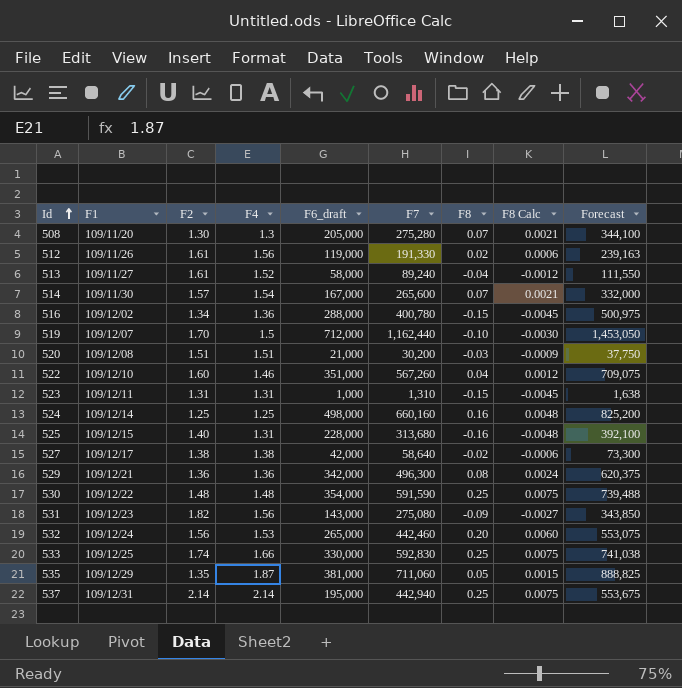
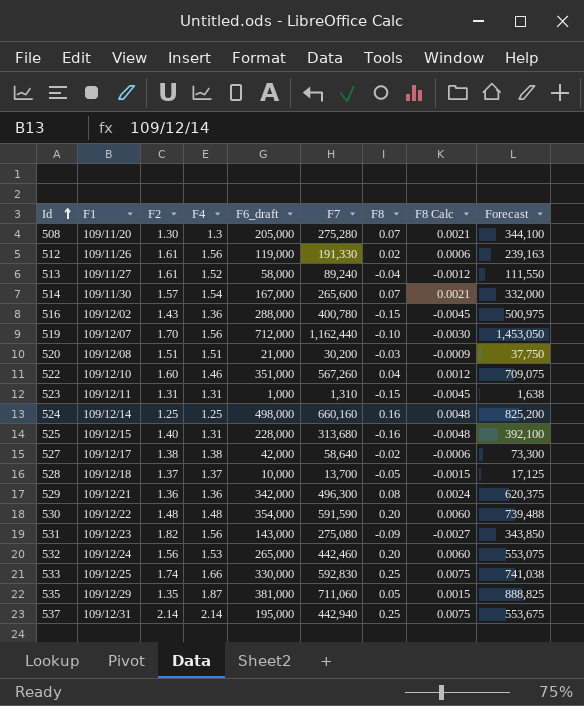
516 | F2: 1.34 -> 1.43
519 | F4: 1.5 -> 1.56
row 528: none -> 109/12/18 | 1.37 | 1.37 | 10,000 | 13,700 | -0.05 | -0.0015 | 17,125
530 | F8: 0.25 -> 0.20
530 | F8 Calc: 0.0075 -> 0.0060

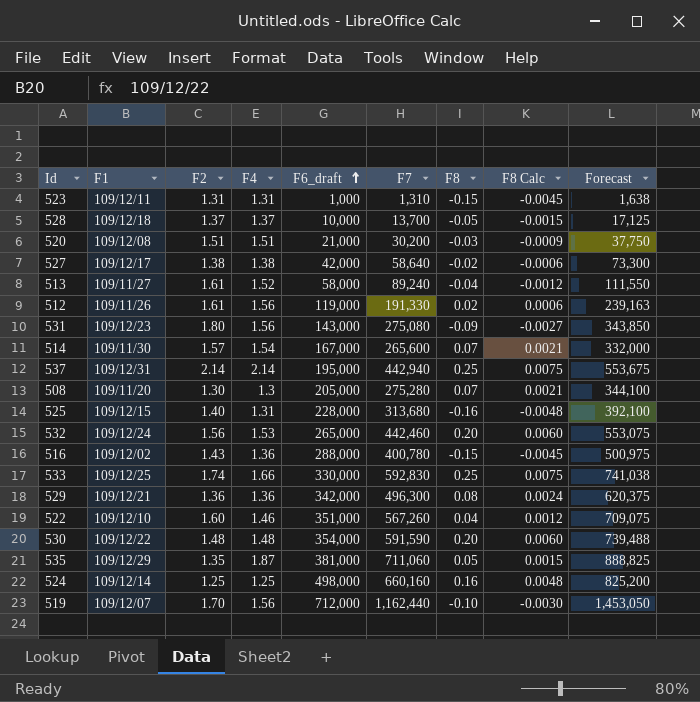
row order: Id ascending -> F6_draft ascending
531 | F2: 1.82 -> 1.80

